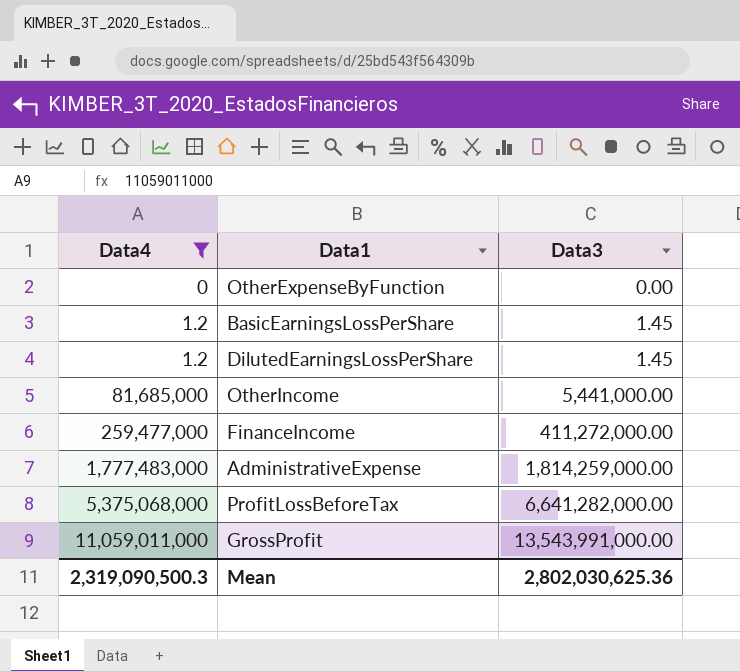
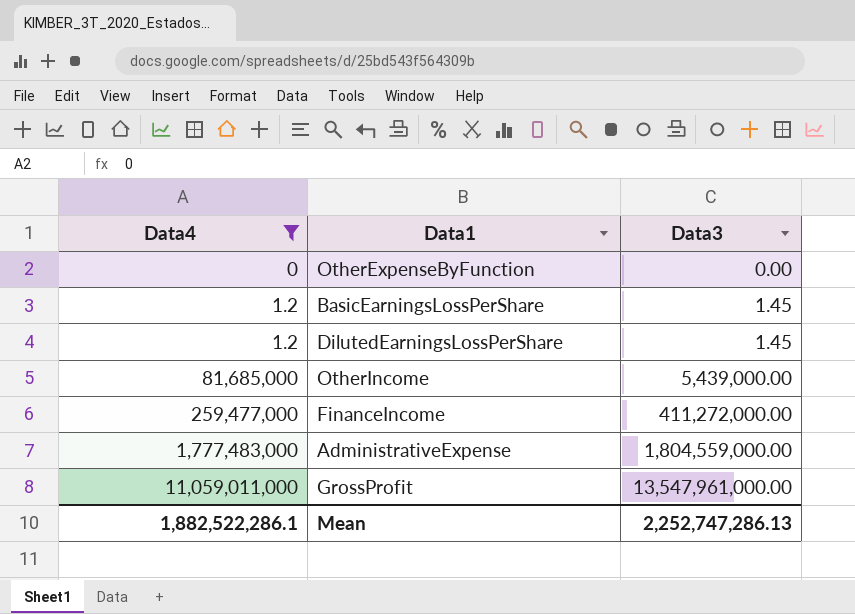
row ProfitLossBeforeTax: 5,375,068,000 | 6,641,282,000.00 -> none
OtherIncome | Data3: 5,441,000.00 -> 5,439,000.00
AdministrativeExpense | Data3: 1,814,259,000.00 -> 1,804,559,000.00
GrossProfit | Data3: 13,543,991,000.00 -> 13,547,961,000.00
Mean | Data4: 2,319,090,500.3 -> 1,882,522,286.1
Mean | Data3: 2,802,030,625.36 -> 2,252,747,286.13

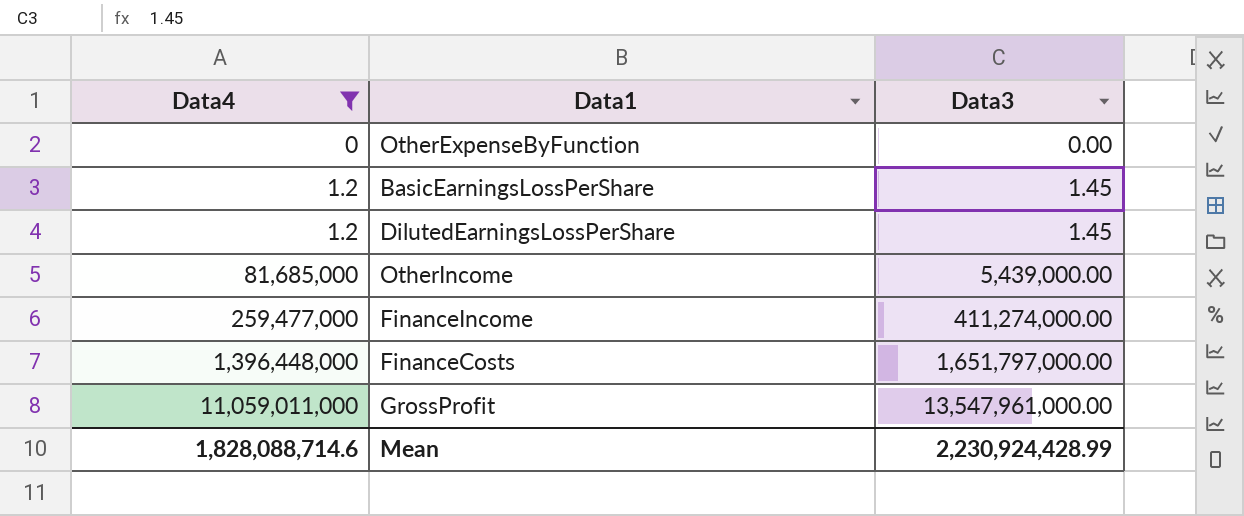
row AdministrativeExpense: 1,777,483,000 | 1,804,559,000.00 -> none
FinanceIncome | Data3: 411,272,000.00 -> 411,274,000.00
row FinanceCosts: none -> 1,396,448,000 | 1,651,797,000.00
Mean | Data4: 1,882,522,286.1 -> 1,828,088,714.6
Mean | Data3: 2,252,747,286.13 -> 2,230,924,428.99

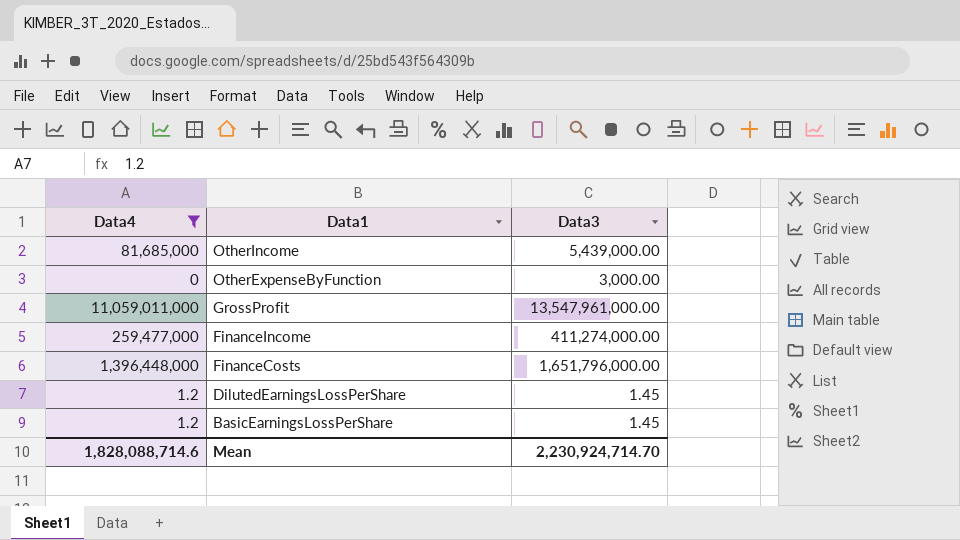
row order: Data4 ascending -> Data1 descending
OtherExpenseByFunction | Data3: 0.00 -> 3,000.00
FinanceCosts | Data3: 1,651,797,000.00 -> 1,651,796,000.00
Mean | Data3: 2,230,924,428.99 -> 2,230,924,714.70

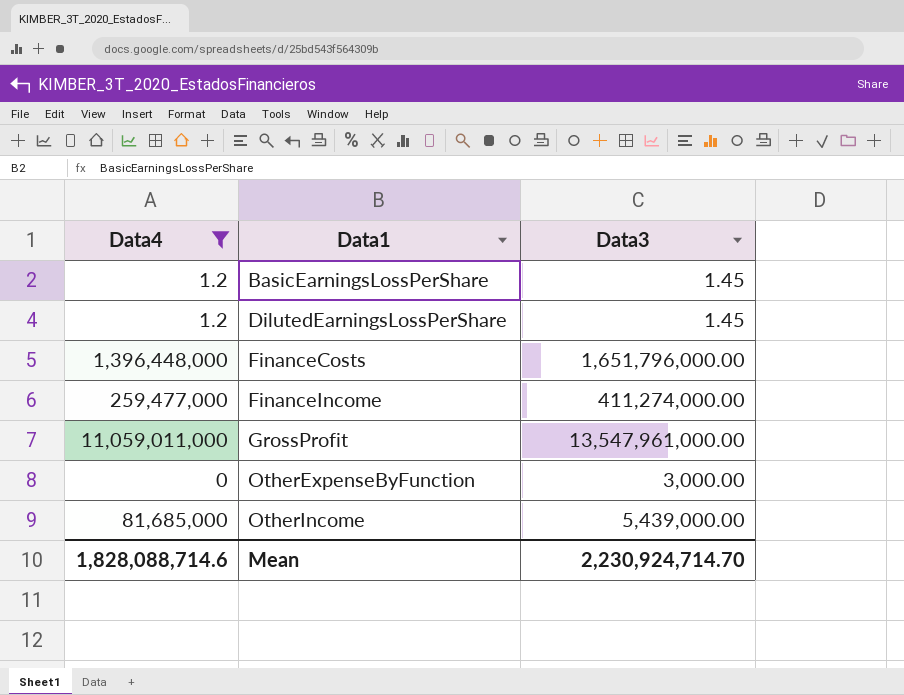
row order: Data1 descending -> Data1 ascending

